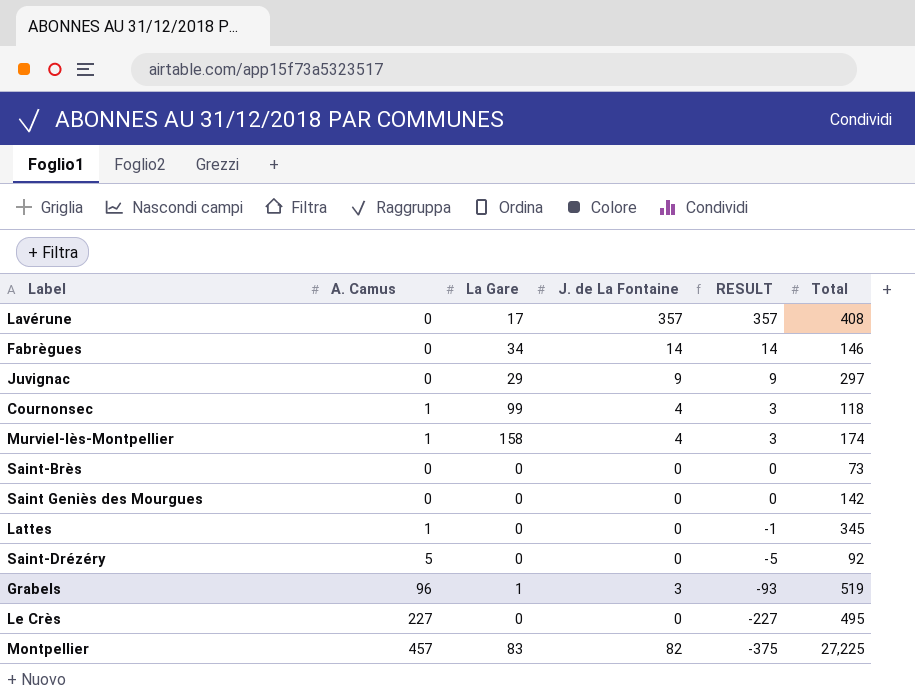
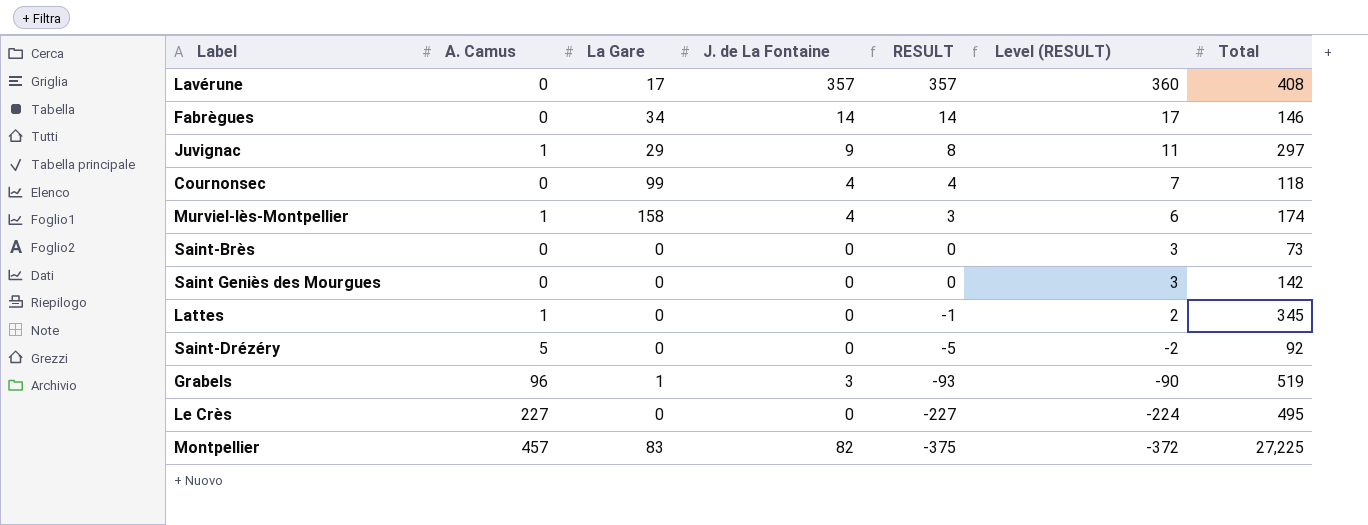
column Level (RESULT) | formula: none -> [RESULT] + 3
Juvignac | A. Camus: 0 -> 1
Juvignac | RESULT: 9 -> 8
Cournonsec | A. Camus: 1 -> 0
Cournonsec | RESULT: 3 -> 4

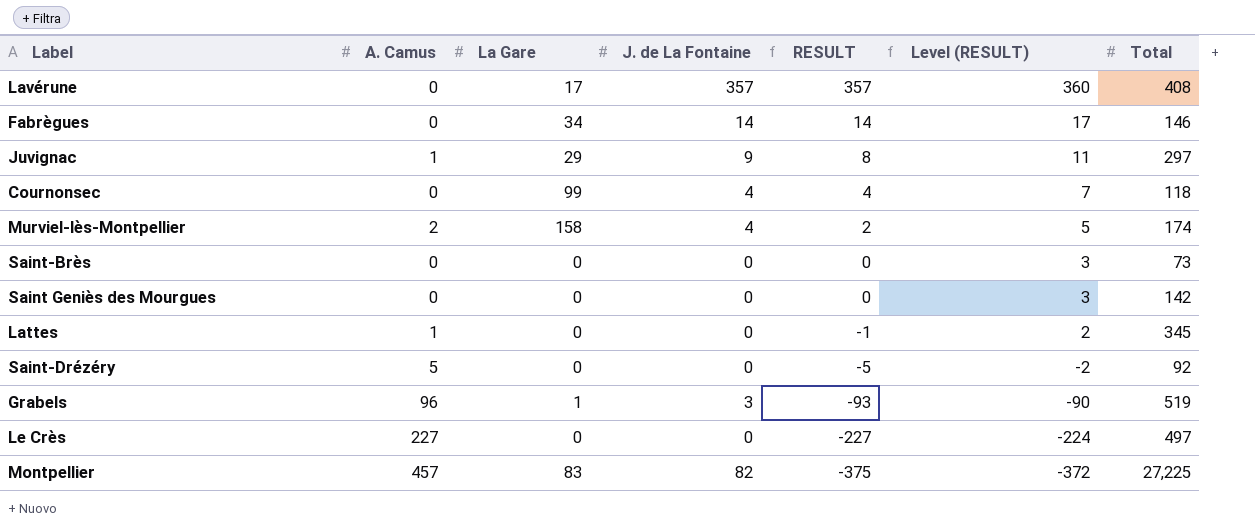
Murviel-lès-Montpellier | A. Camus: 1 -> 2
Murviel-lès-Montpellier | RESULT: 3 -> 2
Murviel-lès-Montpellier | Level (RESULT): 6 -> 5
Le Crès | Total: 495 -> 497

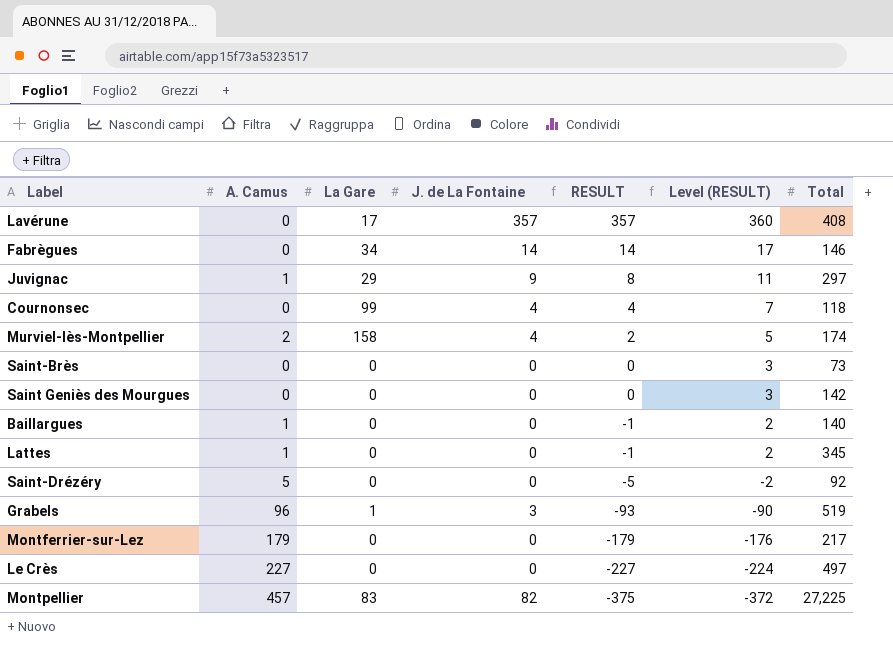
row Baillargues: none -> 1 | 0 | 0 | -1 | 2 | 140
row Montferrier-sur-Lez: none -> 179 | 0 | 0 | -179 | -176 | 217

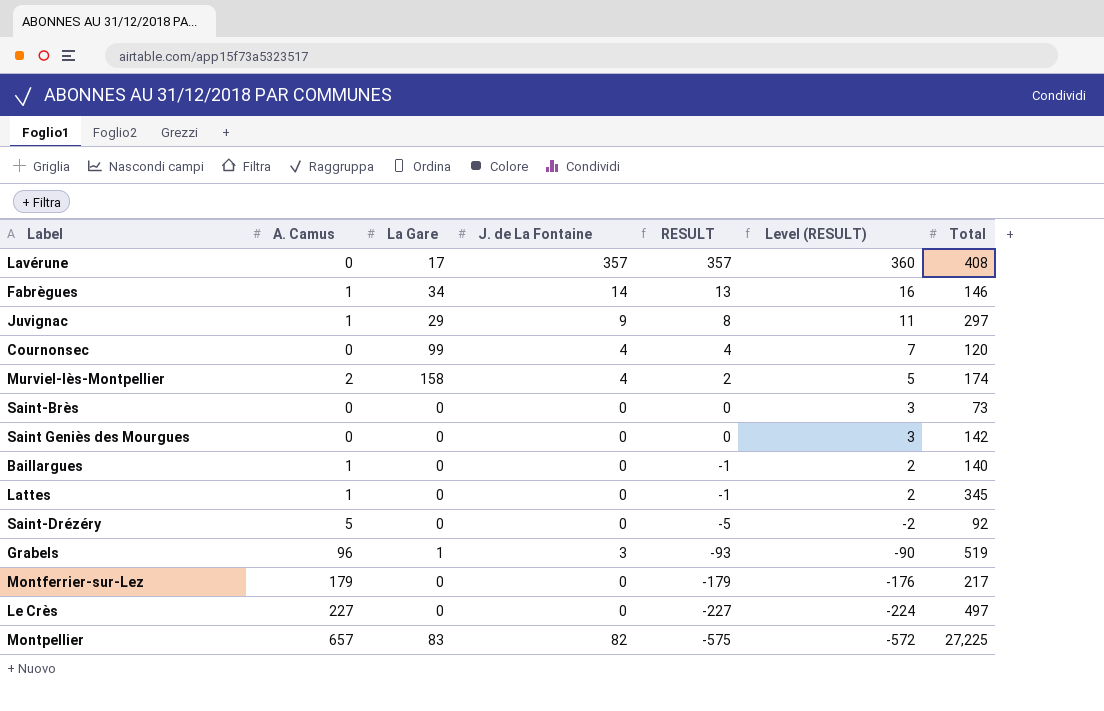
Fabrègues | A. Camus: 0 -> 1
Fabrègues | RESULT: 14 -> 13
Fabrègues | Level (RESULT): 17 -> 16
Cournonsec | Total: 118 -> 120
Montpellier | A. Camus: 457 -> 657
Montpellier | RESULT: -375 -> -575
Montpellier | Level (RESULT): -372 -> -572

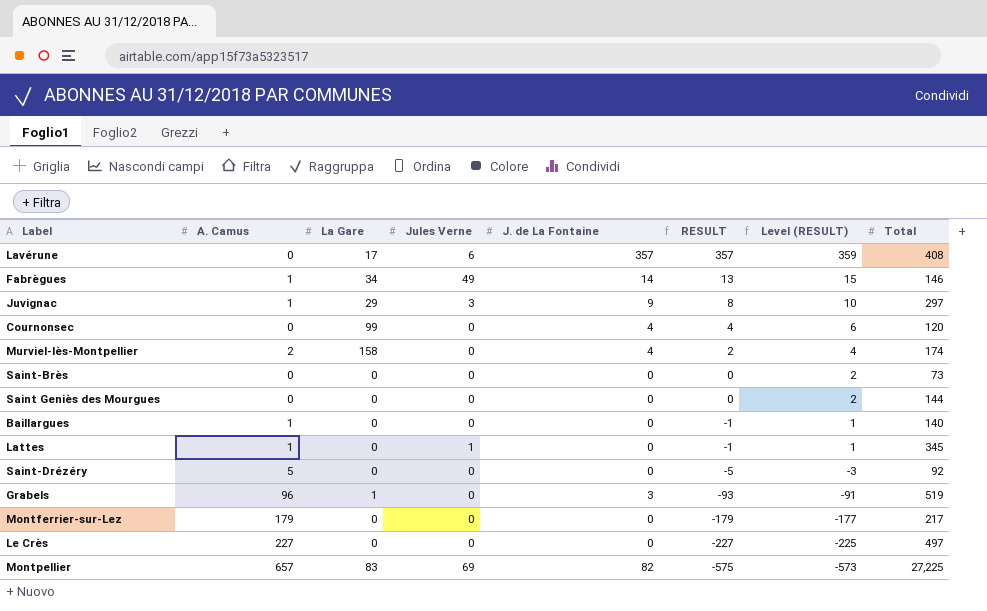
column Jules Verne | position: none -> 4
column Level (RESULT) | formula: [RESULT] + 3 -> [RESULT] + 2
Saint Geniès des Mourgues | Total: 142 -> 144

